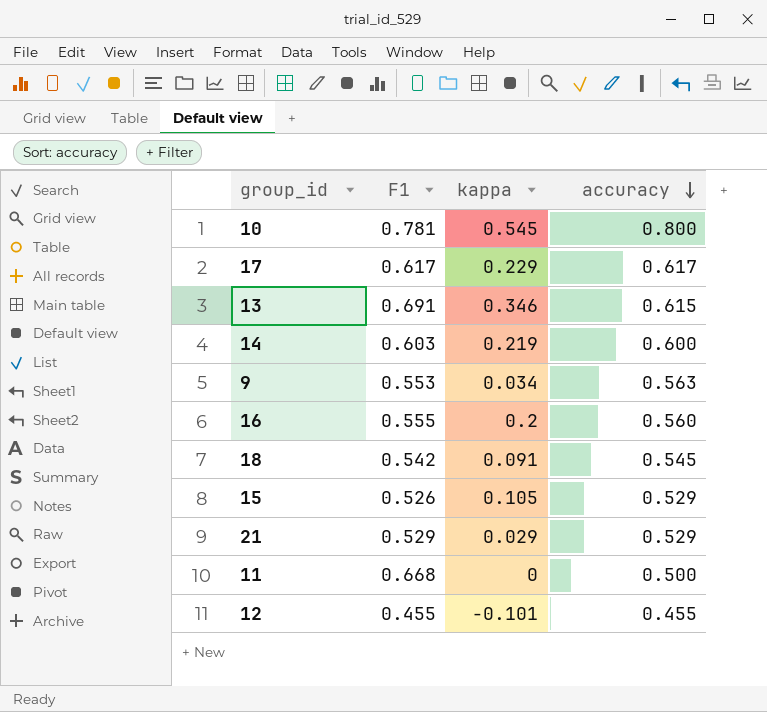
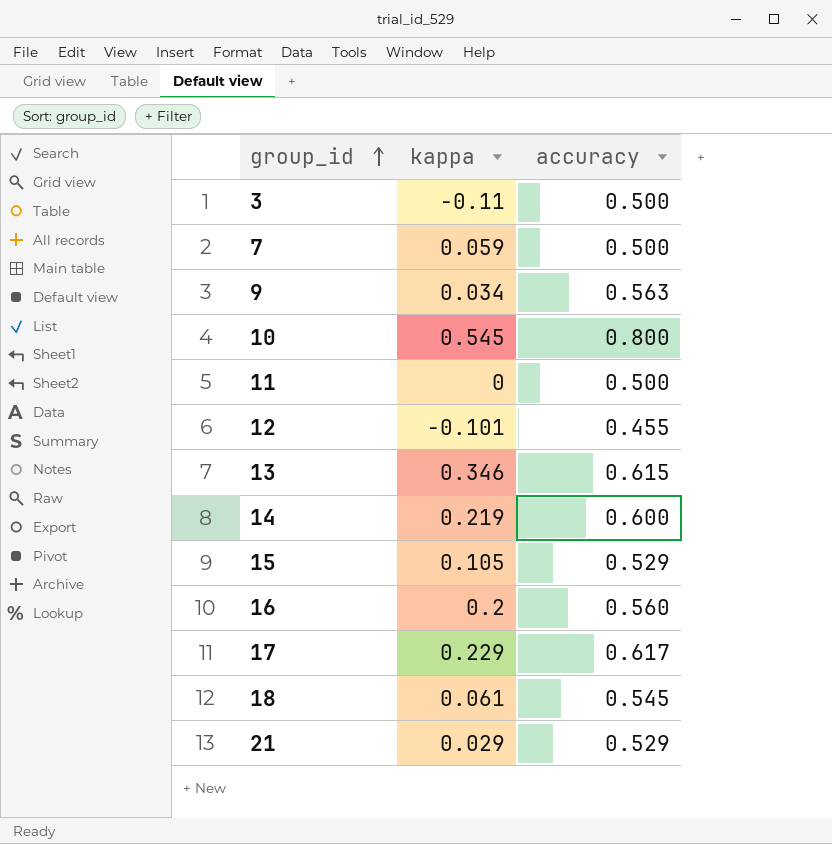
row order: accuracy descending -> group_id ascending
column F1 | position: 2 -> none
row 3: none -> -0.11 | 0.500
row 7: none -> 0.059 | 0.500
18 | kappa: 0.091 -> 0.061

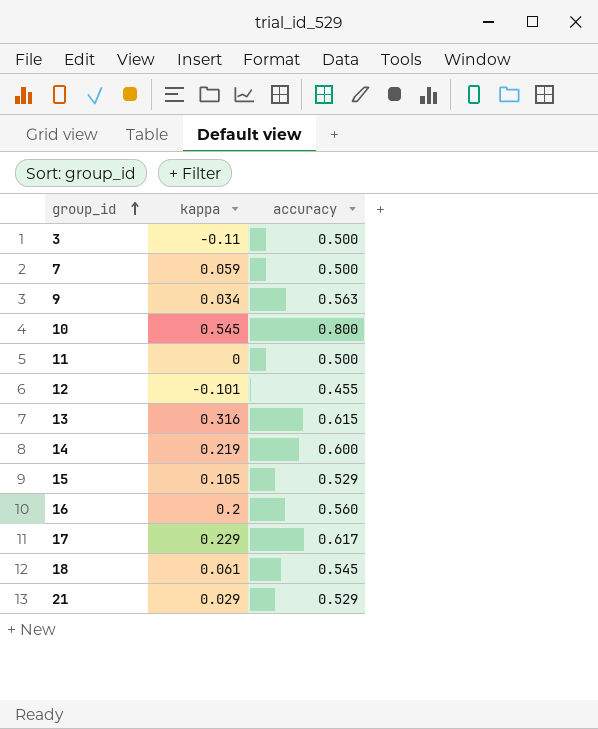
13 | kappa: 0.346 -> 0.316

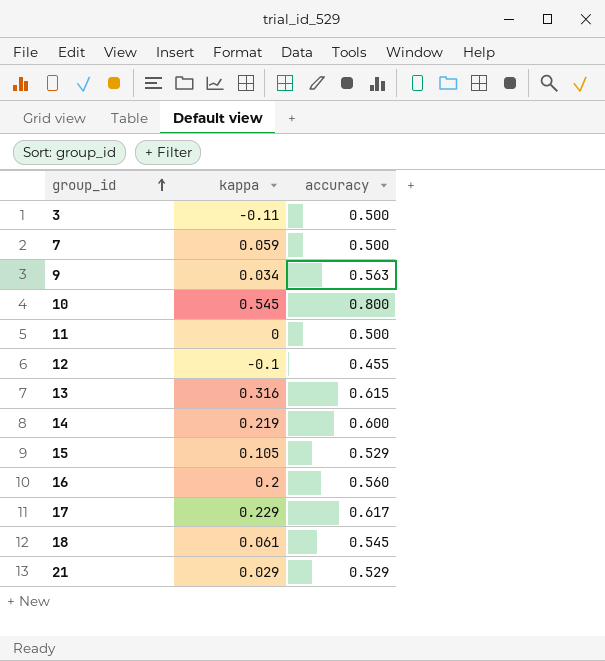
12 | kappa: -0.101 -> -0.1

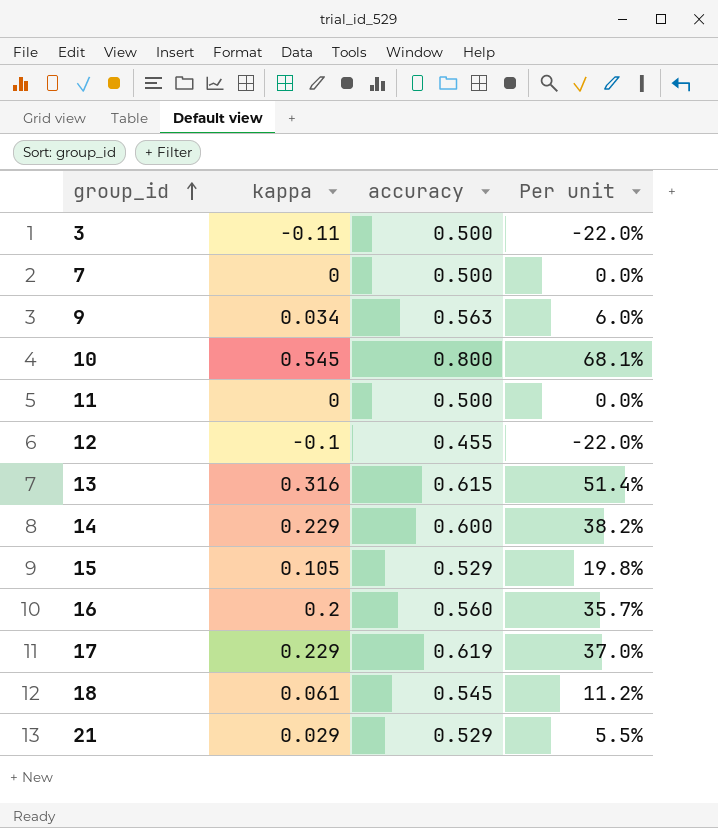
column Per unit | formula: none -> [kappa] / [accuracy]
7 | kappa: 0.059 -> 0
14 | kappa: 0.219 -> 0.229
17 | accuracy: 0.617 -> 0.619

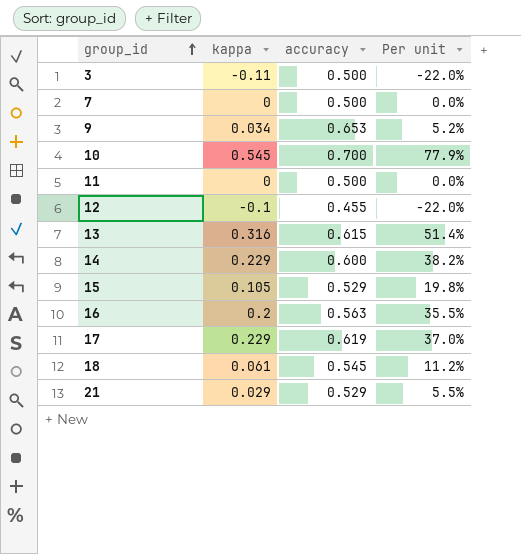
9 | accuracy: 0.563 -> 0.653
9 | Per unit: 6.0% -> 5.2%
10 | accuracy: 0.800 -> 0.700
10 | Per unit: 68.1% -> 77.9%
16 | accuracy: 0.560 -> 0.563
16 | Per unit: 35.7% -> 35.5%

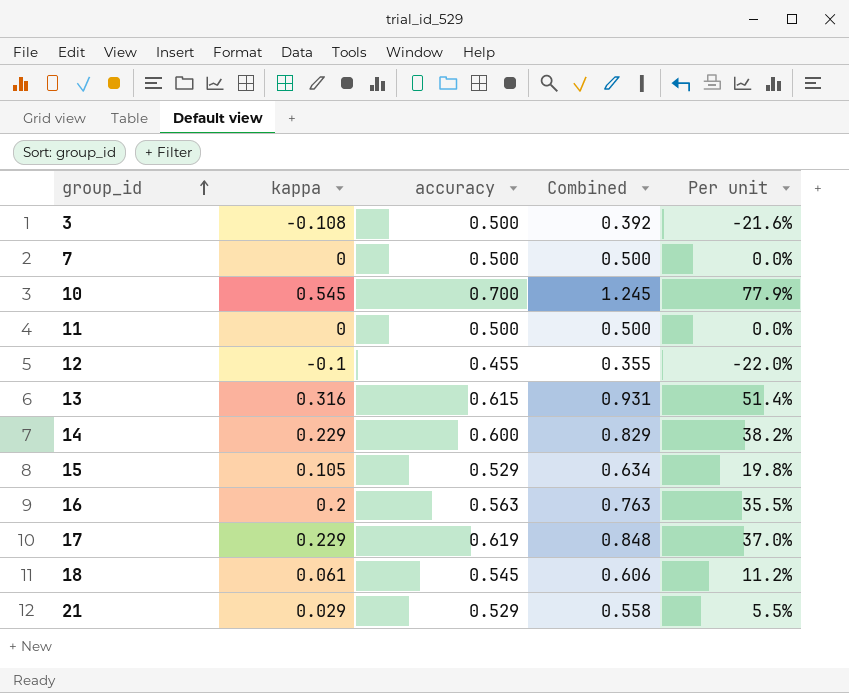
column Combined | formula: none -> [kappa] + [accuracy]
row 9: 0.034 | 0.653 | 5.2% -> none
3 | kappa: -0.11 -> -0.108
3 | Per unit: -22.0% -> -21.6%

